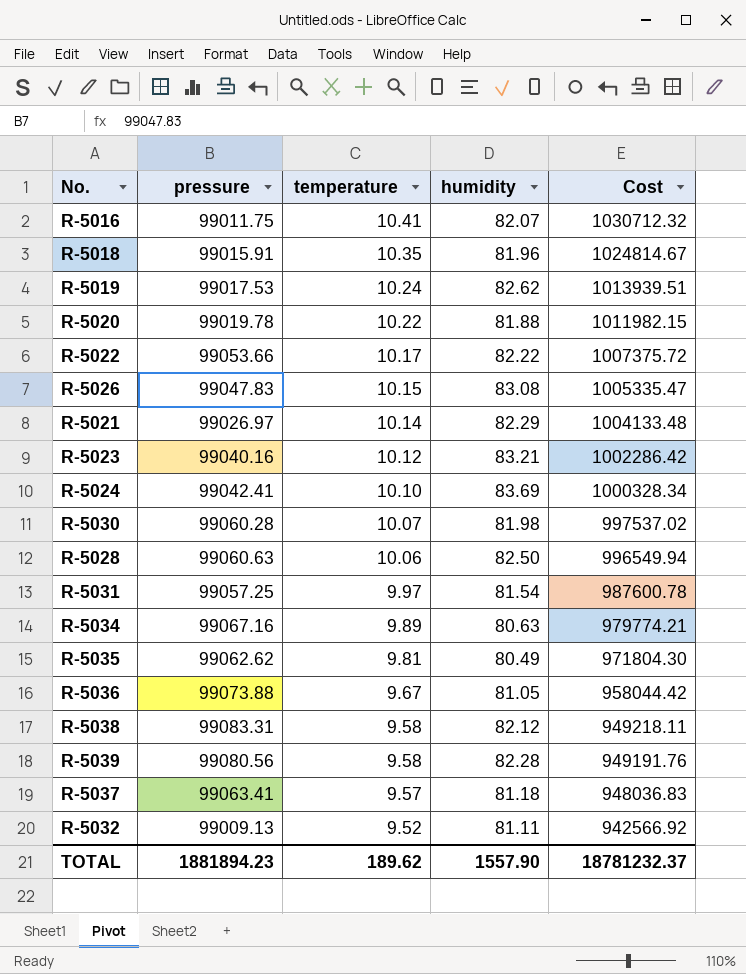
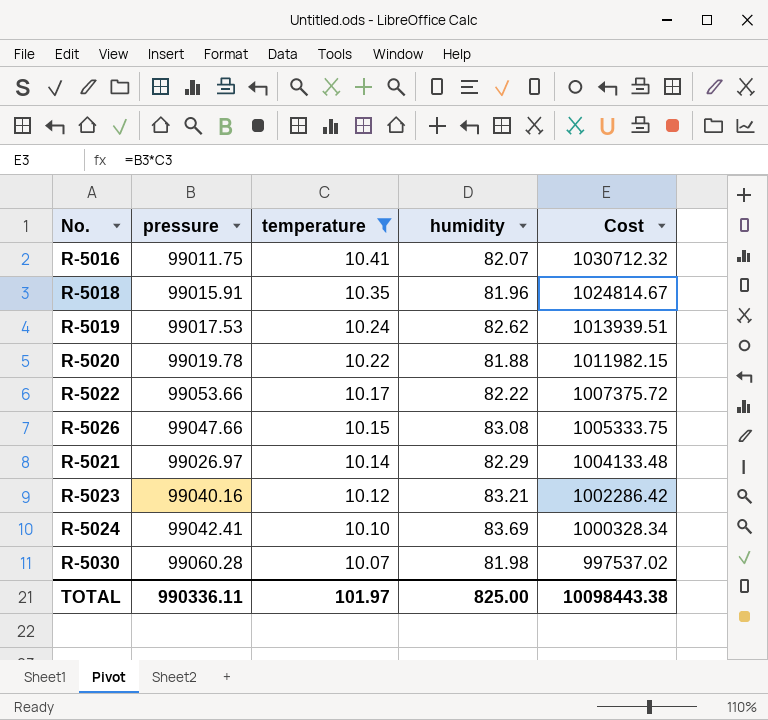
filter: none -> temperature >= 10.07
R-5026 | pressure: 99047.83 -> 99047.66
R-5026 | Cost: 1005335.47 -> 1005333.75
TOTAL | pressure: 1881894.23 -> 990336.11
TOTAL | temperature: 189.62 -> 101.97
TOTAL | humidity: 1557.90 -> 825.00
TOTAL | Cost: 18781232.37 -> 10098443.38

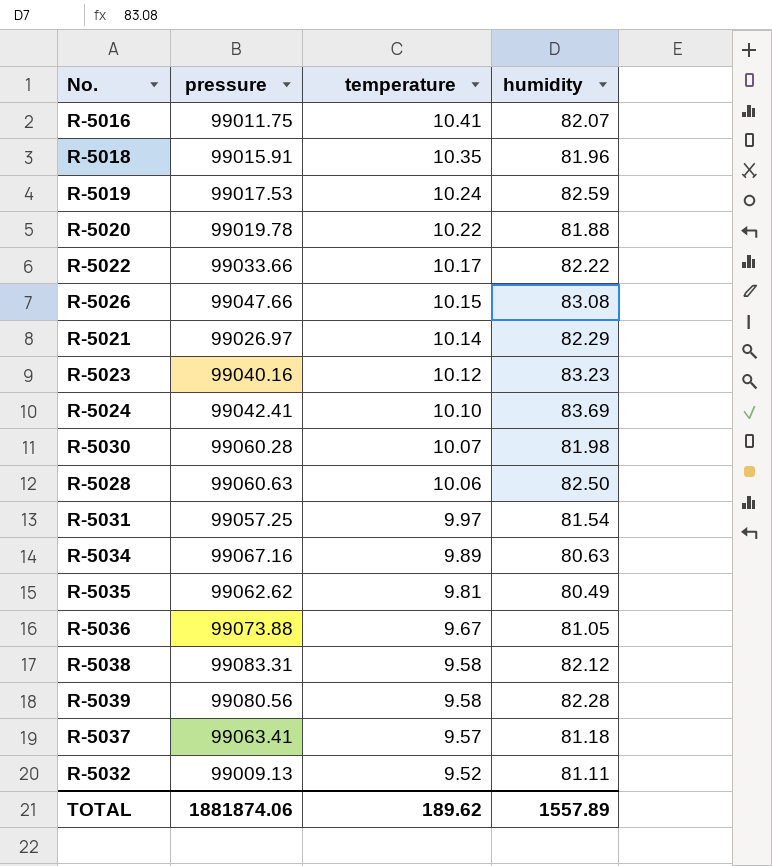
filter: temperature >= 10.07 -> none
column Cost | formula: [pressure] * [temperature] -> none
R-5019 | humidity: 82.62 -> 82.59
R-5022 | pressure: 99053.66 -> 99033.66
R-5023 | humidity: 83.21 -> 83.23
TOTAL | pressure: 990336.11 -> 1881874.06
TOTAL | temperature: 101.97 -> 189.62
TOTAL | humidity: 825.00 -> 1557.89

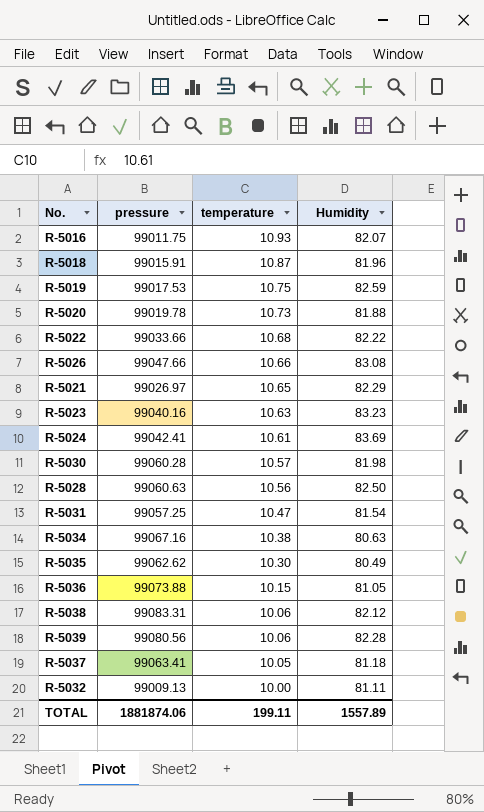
column name: humidity -> Humidity
R-5016 | temperature: 10.41 -> 10.93
R-5018 | temperature: 10.35 -> 10.87
R-5019 | temperature: 10.24 -> 10.75
R-5020 | temperature: 10.22 -> 10.73
R-5022 | temperature: 10.17 -> 10.68
R-5026 | temperature: 10.15 -> 10.66
R-5021 | temperature: 10.14 -> 10.65
R-5023 | temperature: 10.12 -> 10.63
R-5024 | temperature: 10.10 -> 10.61
R-5030 | temperature: 10.07 -> 10.57
R-5028 | temperature: 10.06 -> 10.56
R-5031 | temperature: 9.97 -> 10.47
R-5034 | temperature: 9.89 -> 10.38
R-5035 | temperature: 9.81 -> 10.30
R-5036 | temperature: 9.67 -> 10.15
R-5038 | temperature: 9.58 -> 10.06
R-5039 | temperature: 9.58 -> 10.06
R-5037 | temperature: 9.57 -> 10.05
R-5032 | temperature: 9.52 -> 10.00
TOTAL | temperature: 189.62 -> 199.11

